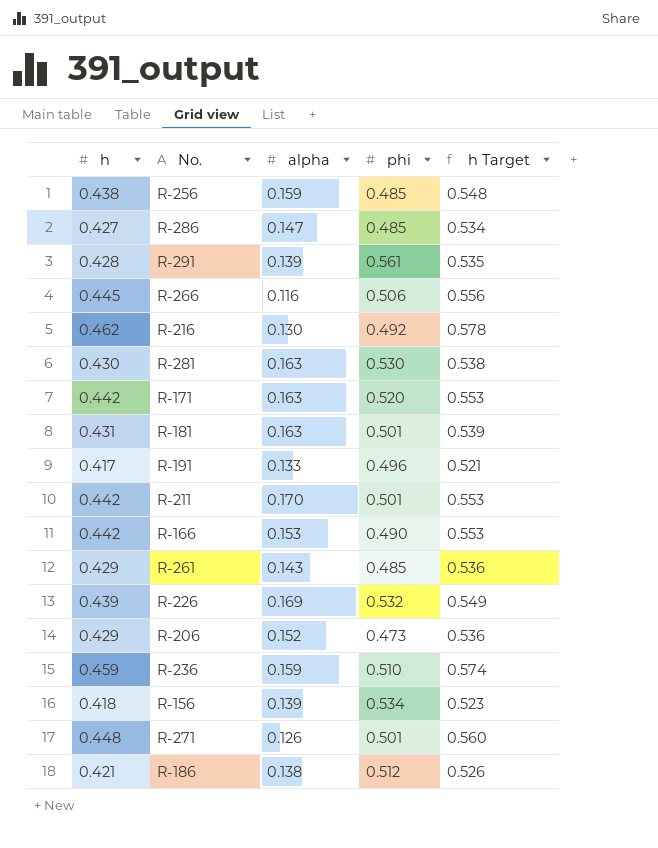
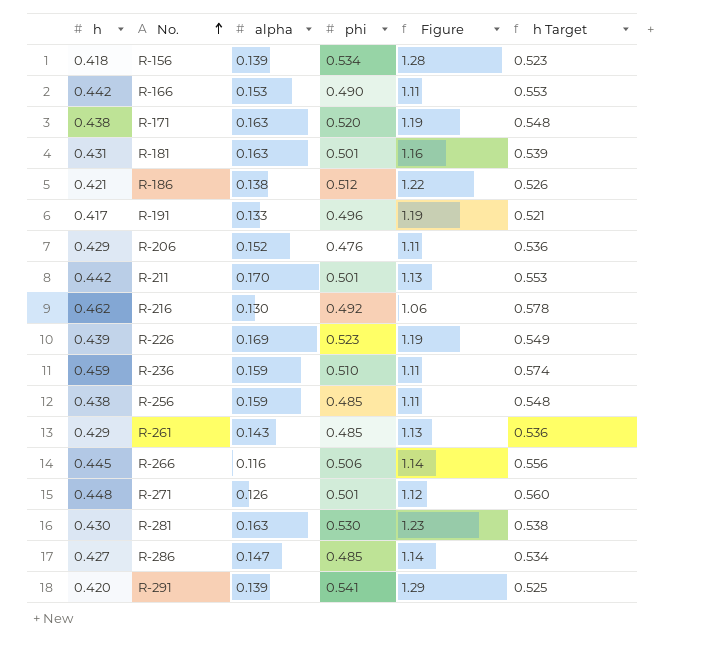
row order: none -> No. ascending
column Figure | formula: none -> [phi] / [h]
R-171 | h: 0.442 -> 0.438
R-171 | h Target: 0.553 -> 0.548
R-206 | phi: 0.473 -> 0.476
R-226 | phi: 0.532 -> 0.523
R-291 | h: 0.428 -> 0.420
R-291 | phi: 0.561 -> 0.541
R-291 | h Target: 0.535 -> 0.525

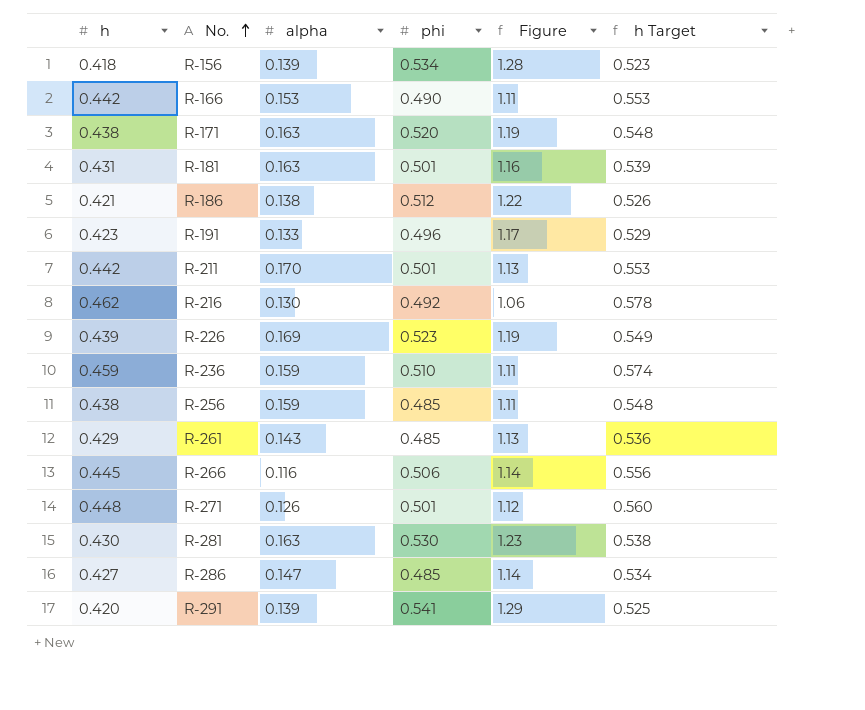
row R-206: 0.429 | 0.152 | 0.476 | 1.11 | 0.536 -> none
R-191 | h: 0.417 -> 0.423
R-191 | Figure: 1.19 -> 1.17
R-191 | h Target: 0.521 -> 0.529

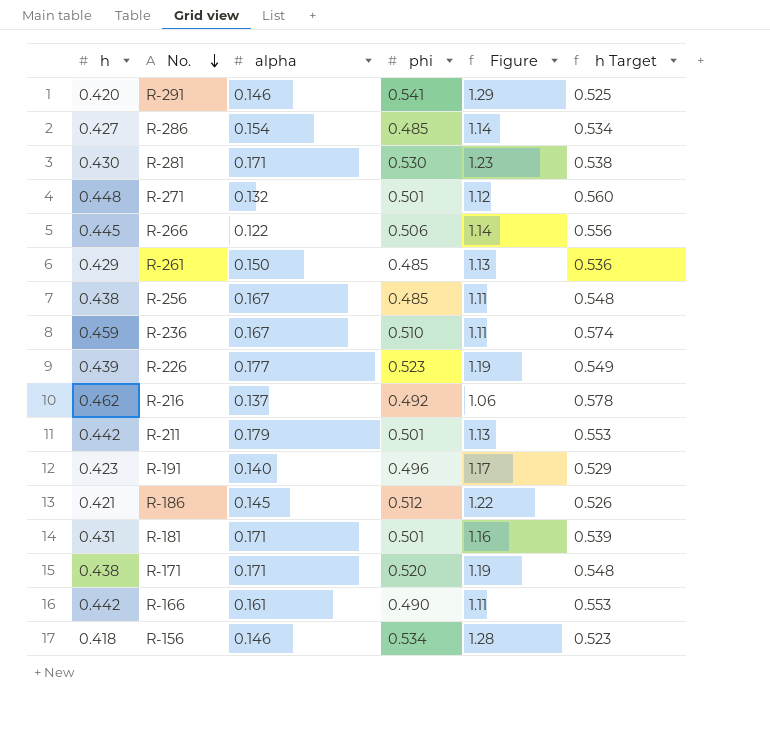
row order: No. ascending -> No. descending
R-291 | alpha: 0.139 -> 0.146
R-286 | alpha: 0.147 -> 0.154
R-281 | alpha: 0.163 -> 0.171
R-271 | alpha: 0.126 -> 0.132
R-266 | alpha: 0.116 -> 0.122
R-261 | alpha: 0.143 -> 0.150
R-256 | alpha: 0.159 -> 0.167
R-236 | alpha: 0.159 -> 0.167
R-226 | alpha: 0.169 -> 0.177
R-216 | alpha: 0.130 -> 0.137
R-211 | alpha: 0.170 -> 0.179
R-191 | alpha: 0.133 -> 0.140
R-186 | alpha: 0.138 -> 0.145
R-181 | alpha: 0.163 -> 0.171
R-171 | alpha: 0.163 -> 0.171
R-166 | alpha: 0.153 -> 0.161
R-156 | alpha: 0.139 -> 0.146

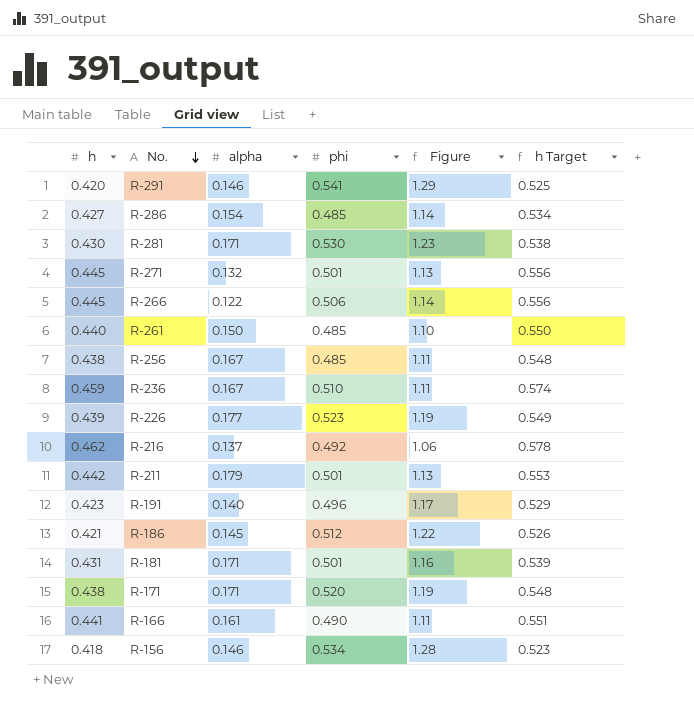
R-271 | h: 0.448 -> 0.445
R-271 | Figure: 1.12 -> 1.13
R-271 | h Target: 0.560 -> 0.556
R-261 | h: 0.429 -> 0.440
R-261 | Figure: 1.13 -> 1.10
R-261 | h Target: 0.536 -> 0.550
R-166 | h: 0.442 -> 0.441
R-166 | h Target: 0.553 -> 0.551

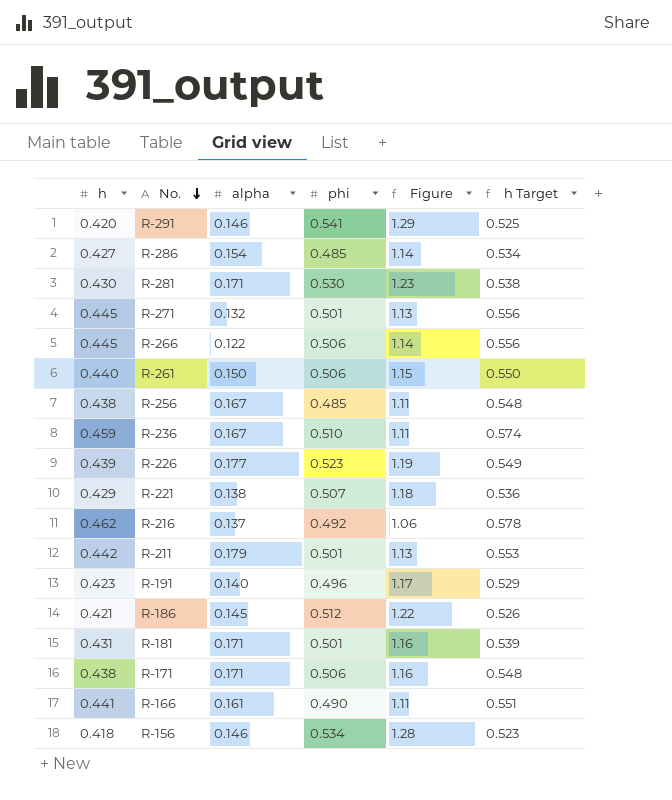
R-261 | phi: 0.485 -> 0.506
R-261 | Figure: 1.10 -> 1.15
row R-221: none -> 0.429 | 0.138 | 0.507 | 1.18 | 0.536
R-171 | phi: 0.520 -> 0.506
R-171 | Figure: 1.19 -> 1.16

